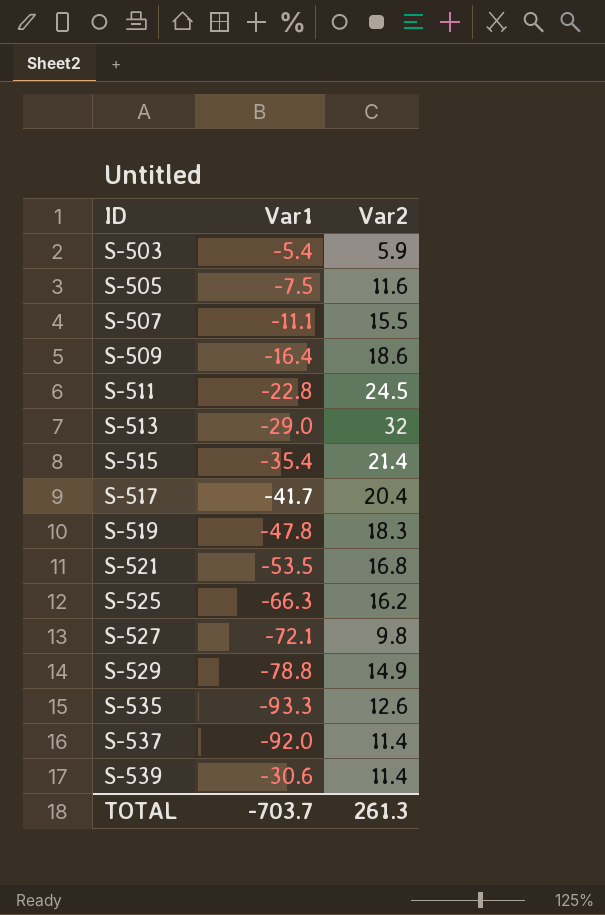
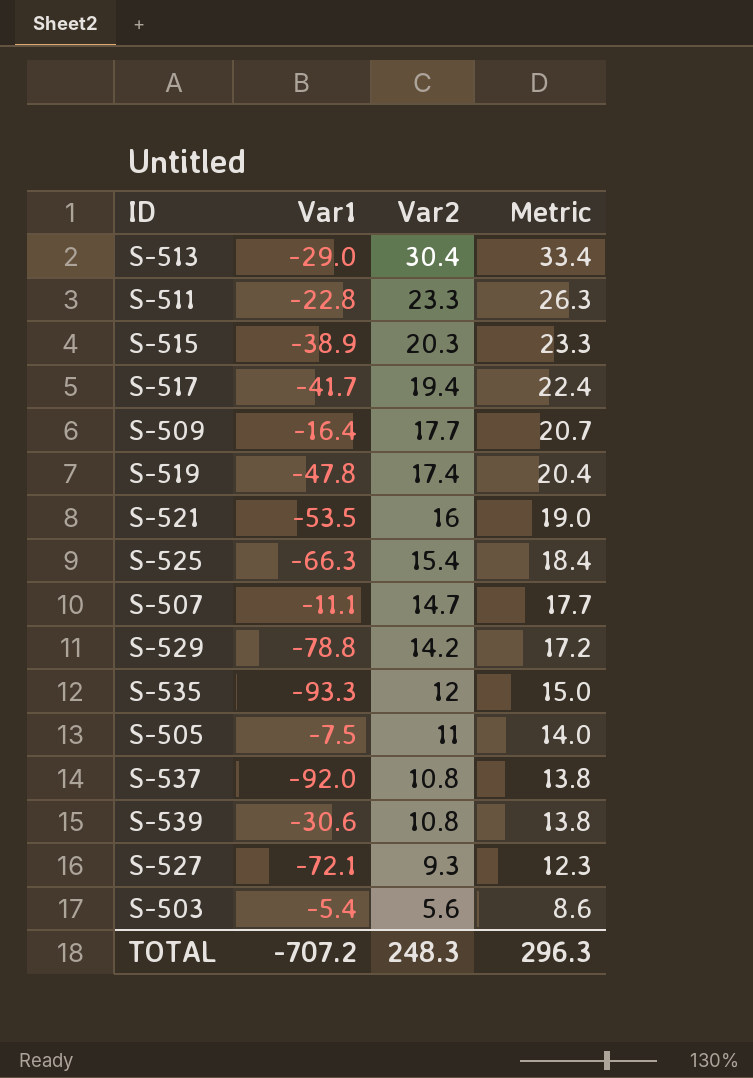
row order: ID ascending -> Var2 descending
column Metric | formula: none -> [Var2] + 3
S-513 | Var2: 32 -> 30.4
S-511 | Var2: 24.5 -> 23.3
S-515 | Var1: -35.4 -> -38.9
S-515 | Var2: 21.4 -> 20.3
S-517 | Var2: 20.4 -> 19.4
S-509 | Var2: 18.6 -> 17.7
S-519 | Var2: 18.3 -> 17.4
S-521 | Var2: 16.8 -> 16
S-525 | Var2: 16.2 -> 15.4
S-507 | Var2: 15.5 -> 14.7
S-529 | Var2: 14.9 -> 14.2
S-535 | Var2: 12.6 -> 12
S-505 | Var2: 11.6 -> 11
S-537 | Var2: 11.4 -> 10.8
S-539 | Var2: 11.4 -> 10.8
S-527 | Var2: 9.8 -> 9.3
S-503 | Var2: 5.9 -> 5.6
TOTAL | Var1: -703.7 -> -707.2
TOTAL | Var2: 261.3 -> 248.3

